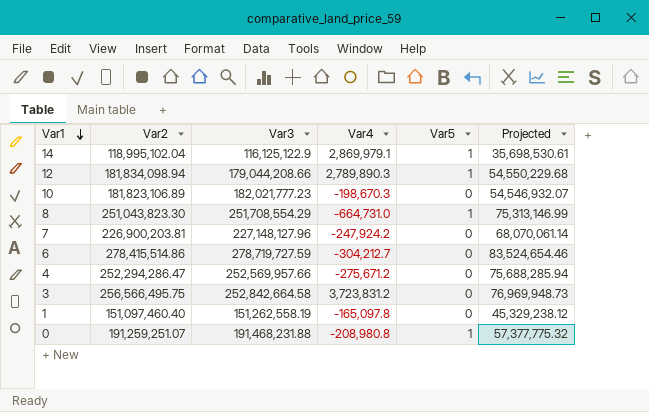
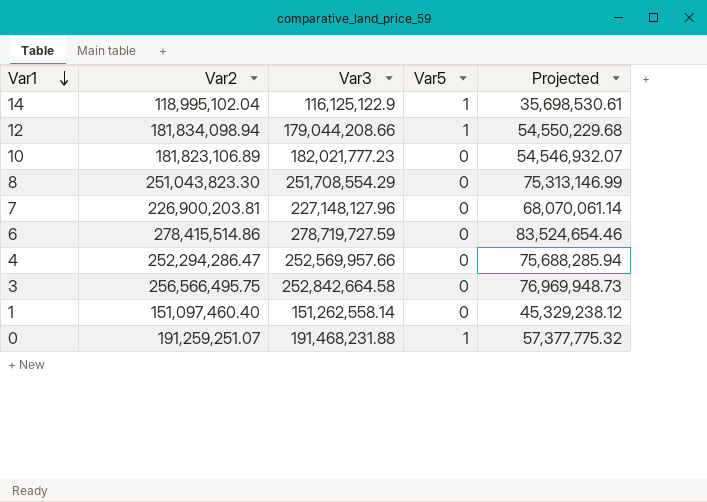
column Var4 | formula: [Var2] - [Var3] -> none
8 | Var5: 1 -> 0
1 | Var3: 151,262,558.19 -> 151,262,558.14

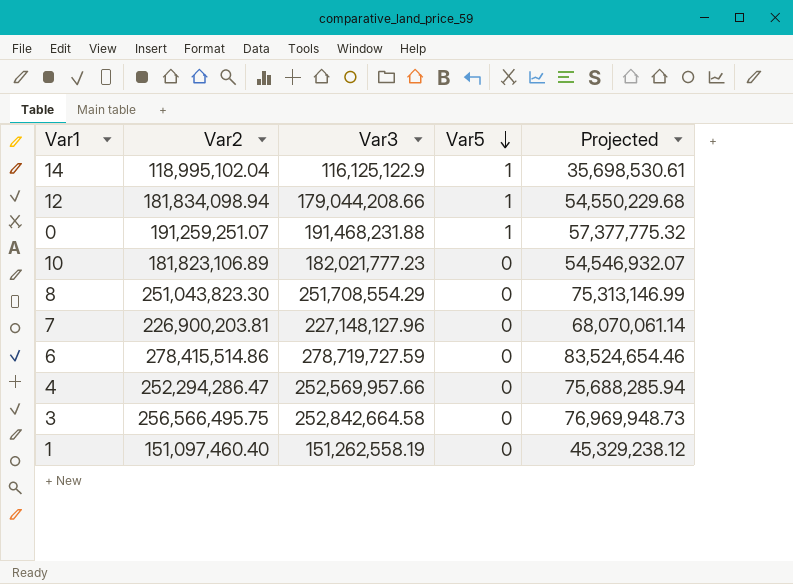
row order: Var1 descending -> Var5 descending
1 | Var3: 151,262,558.14 -> 151,262,558.19

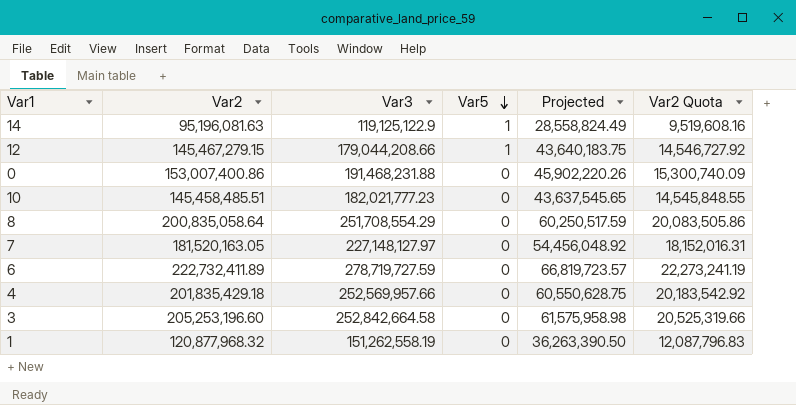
column Var2 Quota | formula: none -> [Var2] * 0.1
14 | Var2: 118,995,102.04 -> 95,196,081.63
14 | Var3: 116,125,122.9 -> 119,125,122.9
14 | Projected: 35,698,530.61 -> 28,558,824.49
12 | Var2: 181,834,098.94 -> 145,467,279.15
12 | Projected: 54,550,229.68 -> 43,640,183.75
0 | Var2: 191,259,251.07 -> 153,007,400.86
0 | Var5: 1 -> 0
0 | Projected: 57,377,775.32 -> 45,902,220.26
10 | Var2: 181,823,106.89 -> 145,458,485.51
10 | Projected: 54,546,932.07 -> 43,637,545.65
8 | Var2: 251,043,823.30 -> 200,835,058.64
8 | Projected: 75,313,146.99 -> 60,250,517.59
7 | Var2: 226,900,203.81 -> 181,520,163.05
7 | Var3: 227,148,127.96 -> 227,148,127.97
7 | Projected: 68,070,061.14 -> 54,456,048.92
6 | Var2: 278,415,514.86 -> 222,732,411.89
6 | Projected: 83,524,654.46 -> 66,819,723.57
4 | Var2: 252,294,286.47 -> 201,835,429.18
4 | Projected: 75,688,285.94 -> 60,550,628.75
3 | Var2: 256,566,495.75 -> 205,253,196.60
3 | Projected: 76,969,948.73 -> 61,575,958.98
1 | Var2: 151,097,460.40 -> 120,877,968.32
1 | Projected: 45,329,238.12 -> 36,263,390.50

